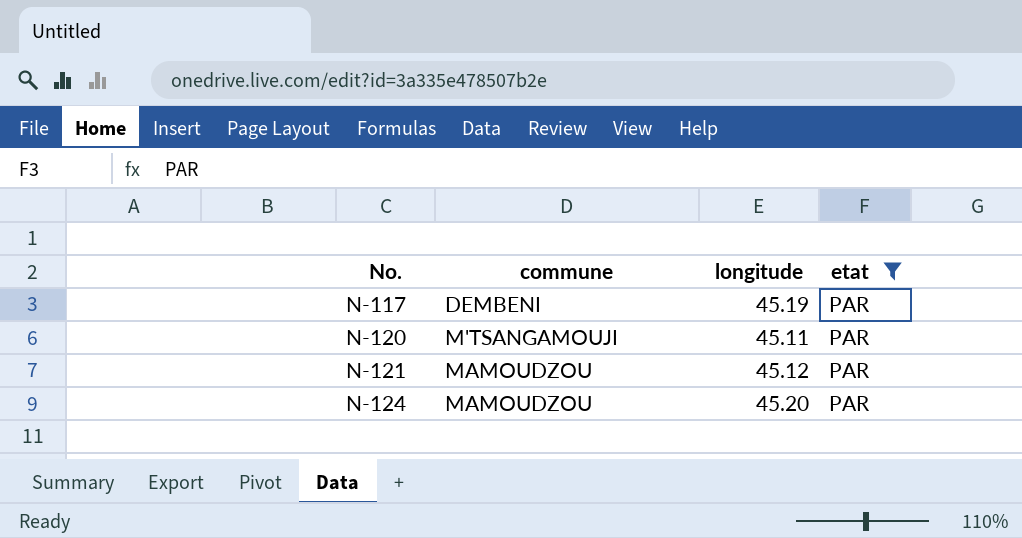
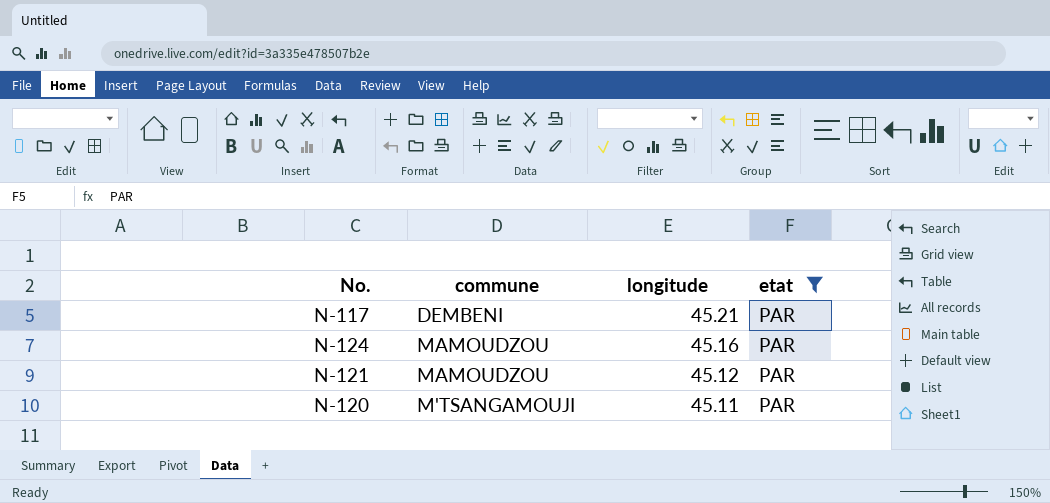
row order: No. ascending -> longitude descending
N-117 | longitude: 45.19 -> 45.21
N-124 | longitude: 45.20 -> 45.16

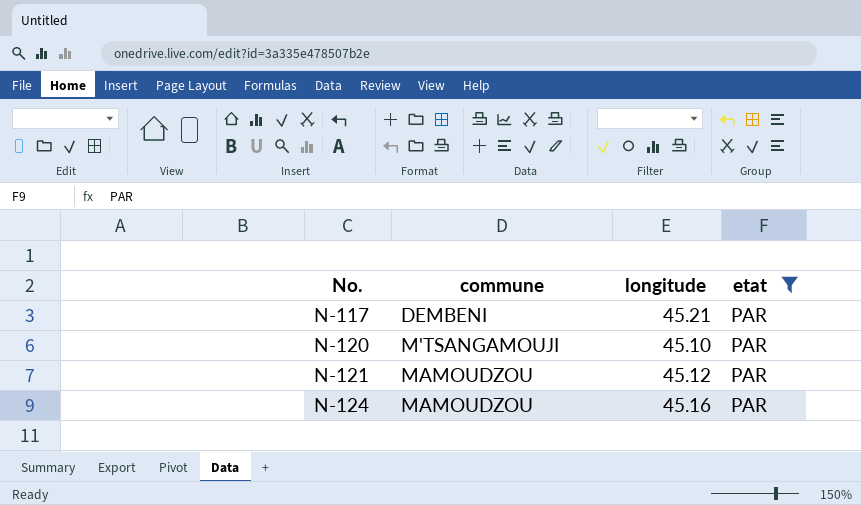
row order: longitude descending -> No. ascending
N-120 | longitude: 45.11 -> 45.10

